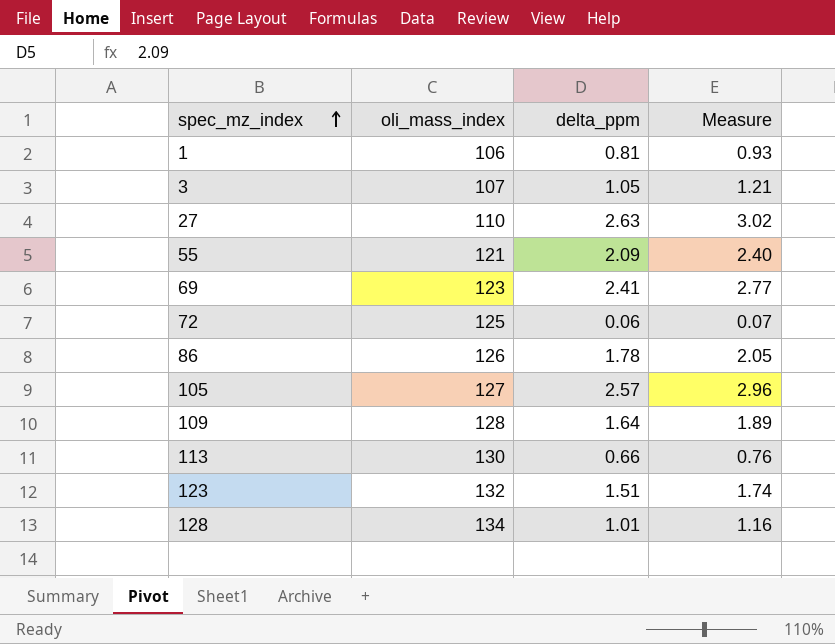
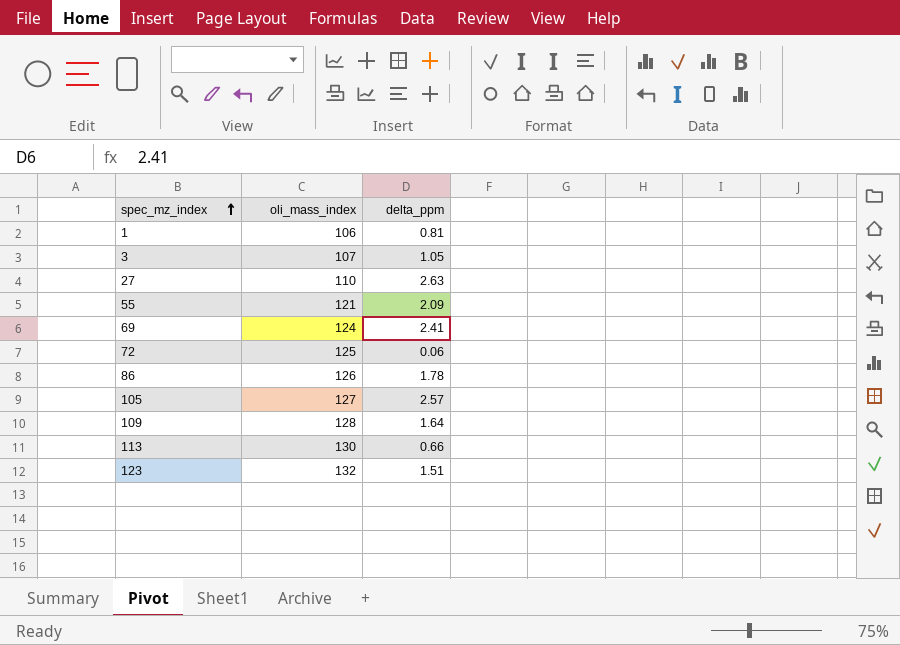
column Measure | formula: [delta_ppm] * 1.15 -> none
row 128: 134 | 1.01 | 1.16 -> none
69 | oli_mass_index: 123 -> 124

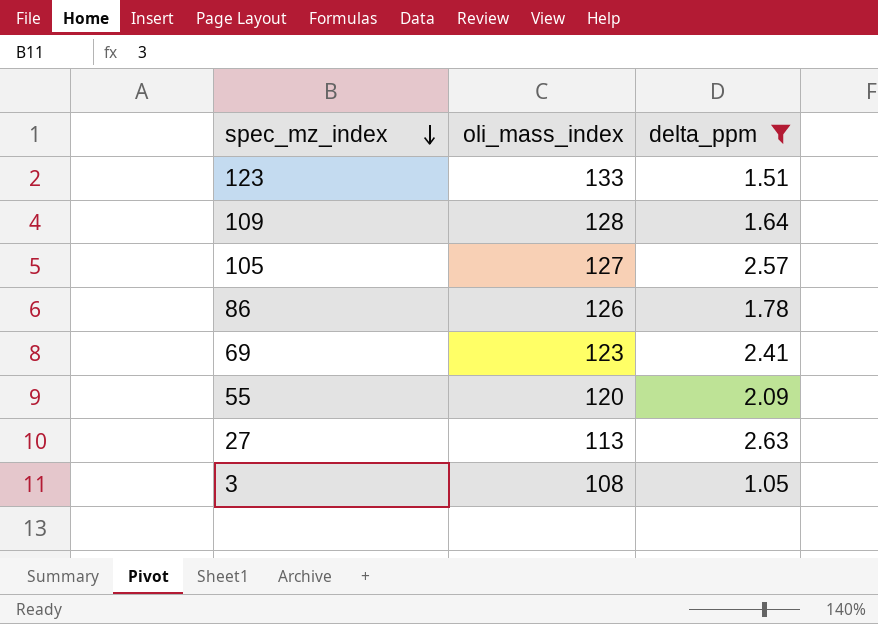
filter: none -> delta_ppm >= 1.05
row order: spec_mz_index ascending -> spec_mz_index descending
123 | oli_mass_index: 132 -> 133
69 | oli_mass_index: 124 -> 123
55 | oli_mass_index: 121 -> 120
27 | oli_mass_index: 110 -> 113
3 | oli_mass_index: 107 -> 108

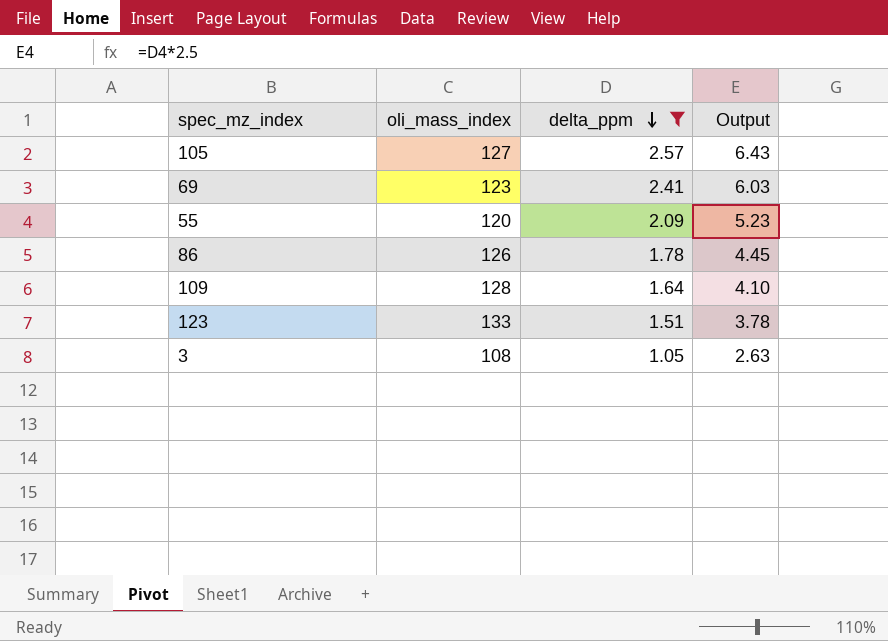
row order: spec_mz_index descending -> delta_ppm descending
column Output | formula: none -> [delta_ppm] * 2.5
row 27: 113 | 2.63 -> none

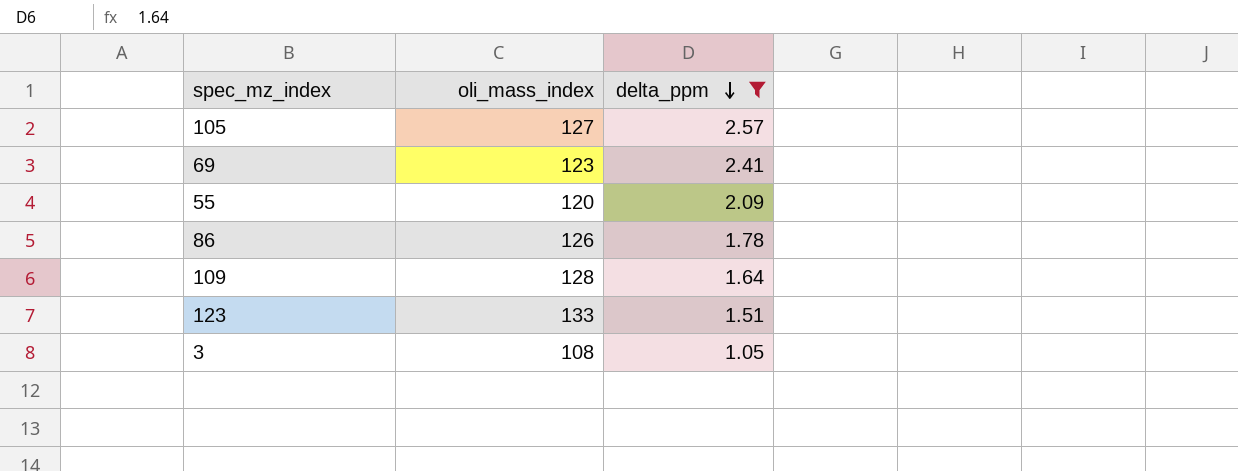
column Output | formula: [delta_ppm] * 2.5 -> none

